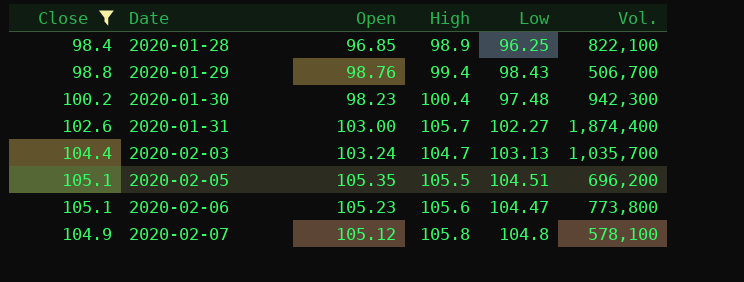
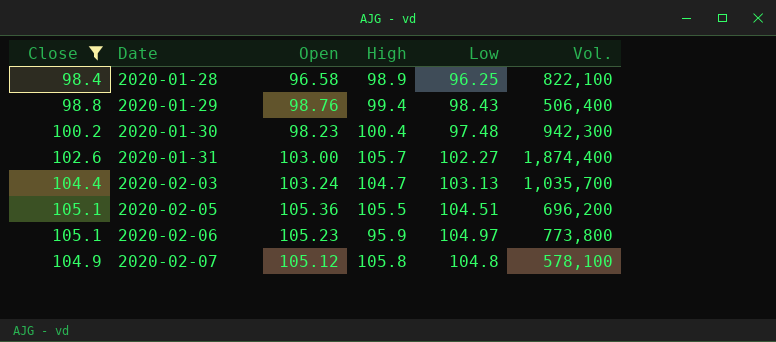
2020-01-28 | Open: 96.85 -> 96.58
2020-01-29 | Vol.: 506,700 -> 506,400
2020-02-05 | Open: 105.35 -> 105.36
2020-02-06 | High: 105.6 -> 95.9
2020-02-06 | Low: 104.47 -> 104.97

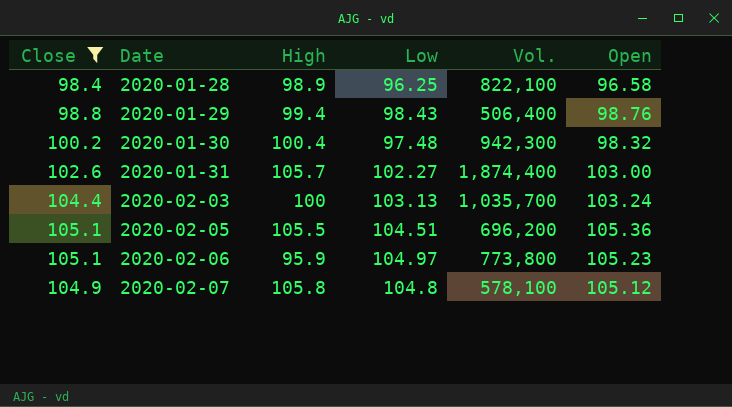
column Open | position: 3 -> 6
2020-01-30 | Open: 98.23 -> 98.32
2020-02-03 | High: 104.7 -> 100

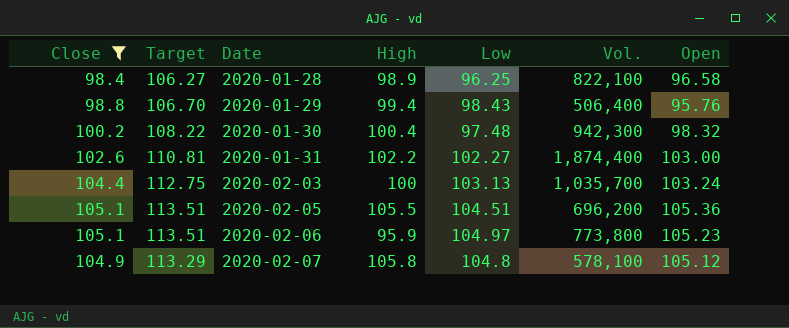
column Target | formula: none -> [Close] * 1.08
2020-01-29 | Open: 98.76 -> 95.76
2020-01-31 | High: 105.7 -> 102.2

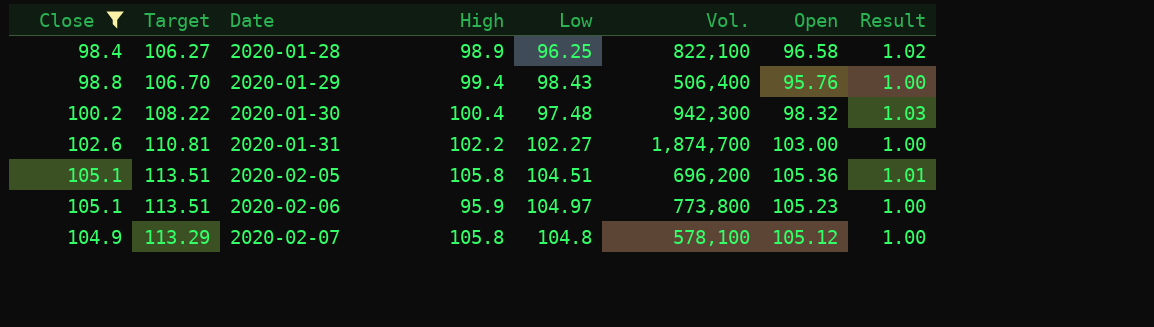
column Result | formula: none -> [Close] / [Low]
row 2020-02-03: 104.4 | 112.75 | 100 | 103.13 | 1,035,700 | 103.24 -> none
2020-01-31 | Vol.: 1,874,400 -> 1,874,700
2020-02-05 | High: 105.5 -> 105.8

